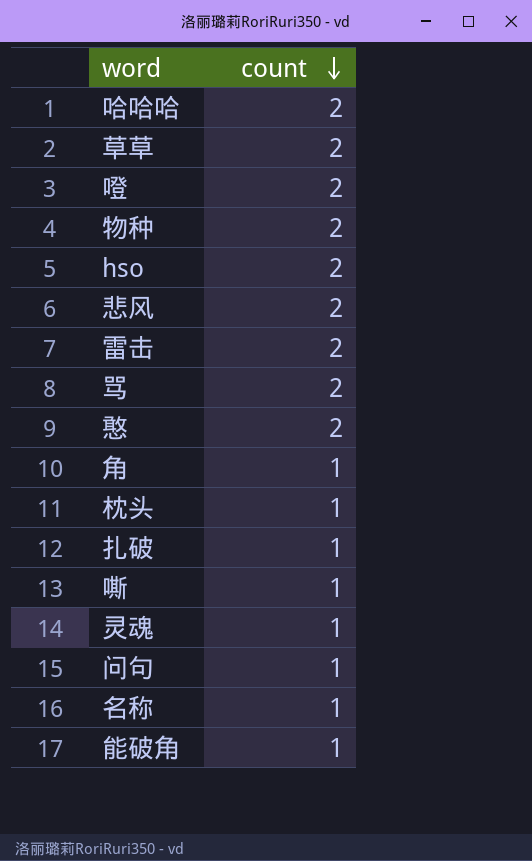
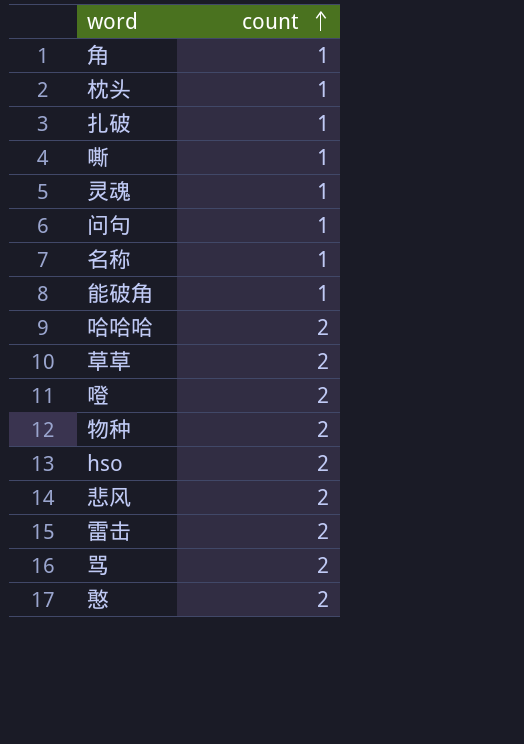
row order: count descending -> count ascending

